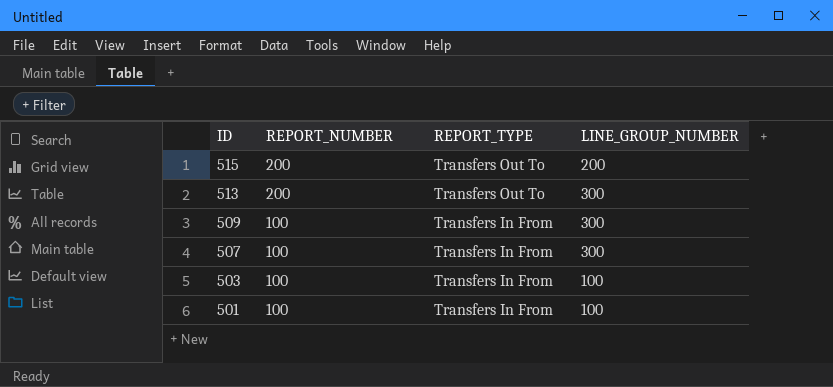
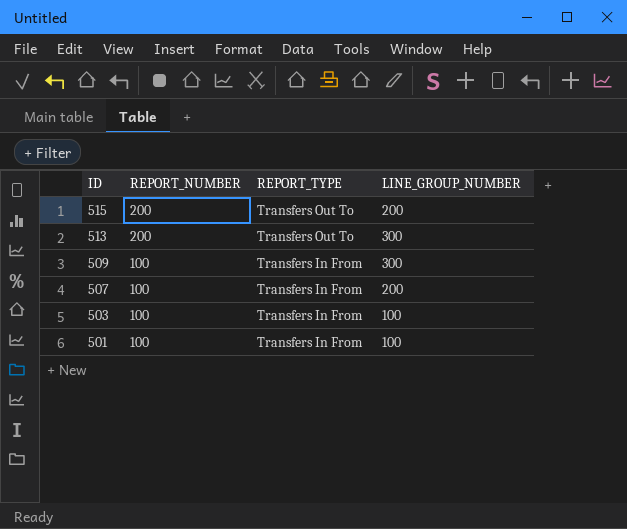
507 | LINE_GROUP_NUMBER: 300 -> 200

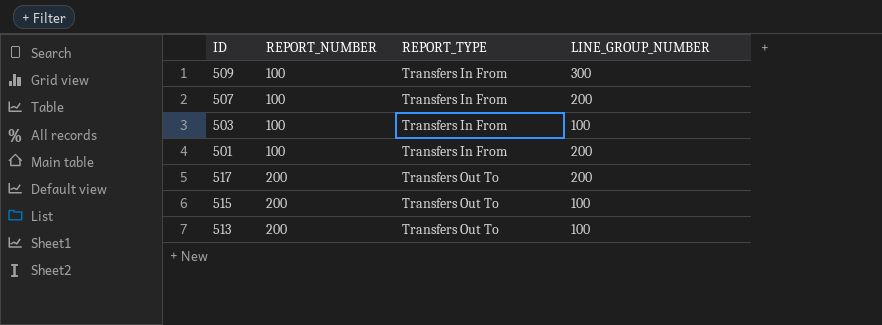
row order: ID descending -> REPORT_NUMBER ascending
501 | LINE_GROUP_NUMBER: 100 -> 200
row 517: none -> 200 | Transfers Out To | 200
515 | LINE_GROUP_NUMBER: 200 -> 100
513 | LINE_GROUP_NUMBER: 300 -> 100

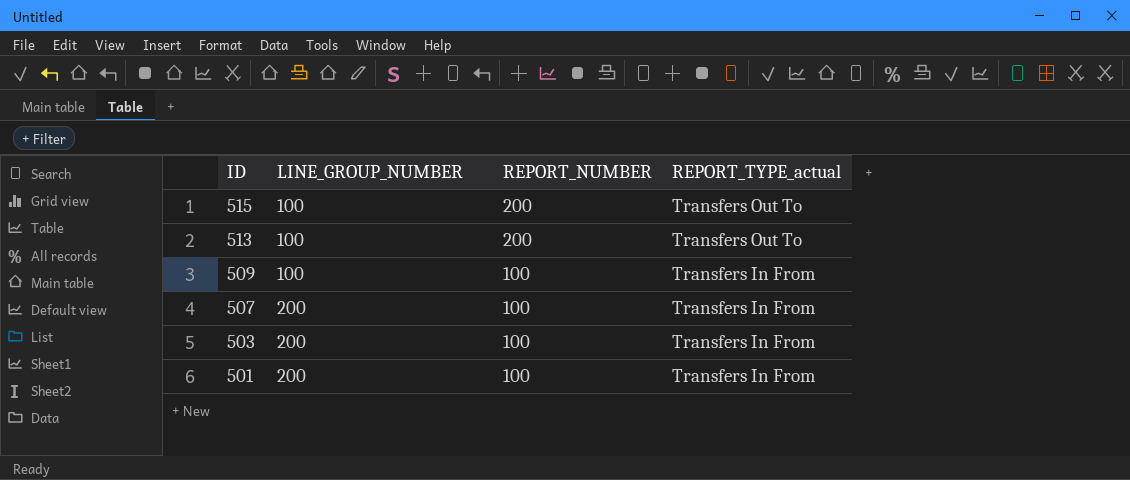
row order: REPORT_NUMBER ascending -> ID descending
column LINE_GROUP_NUMBER | position: 4 -> 2
column name: REPORT_TYPE -> REPORT_TYPE_actual
row 517: 200 | Transfers Out To | 200 -> none
509 | LINE_GROUP_NUMBER: 300 -> 100
503 | LINE_GROUP_NUMBER: 100 -> 200

